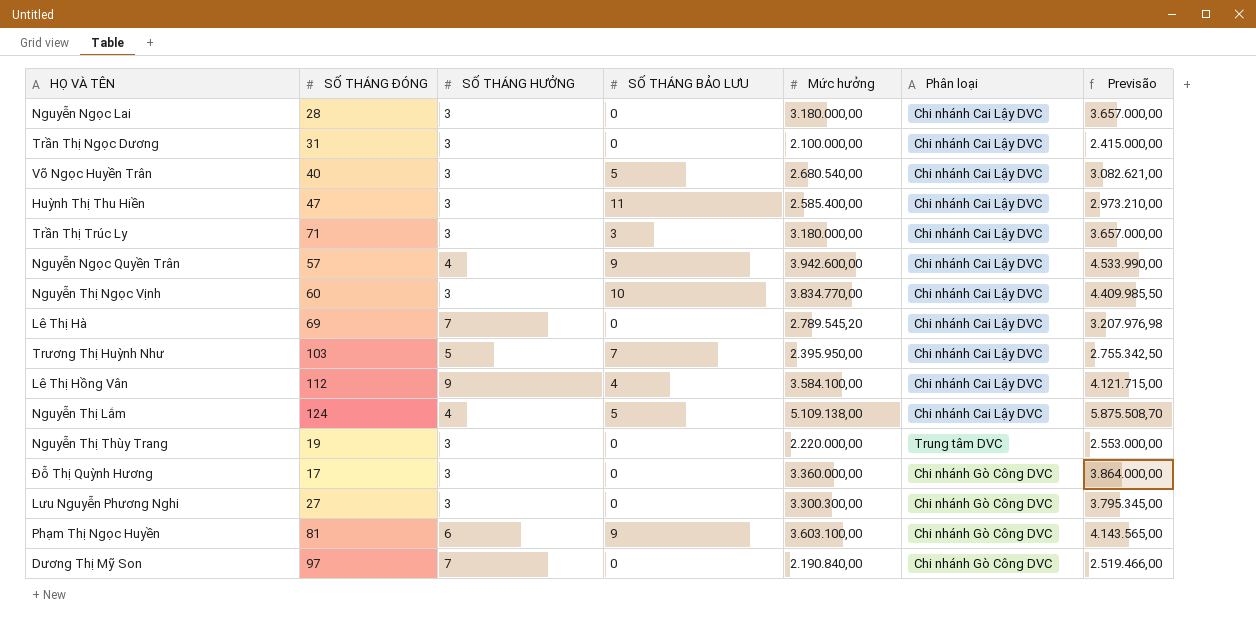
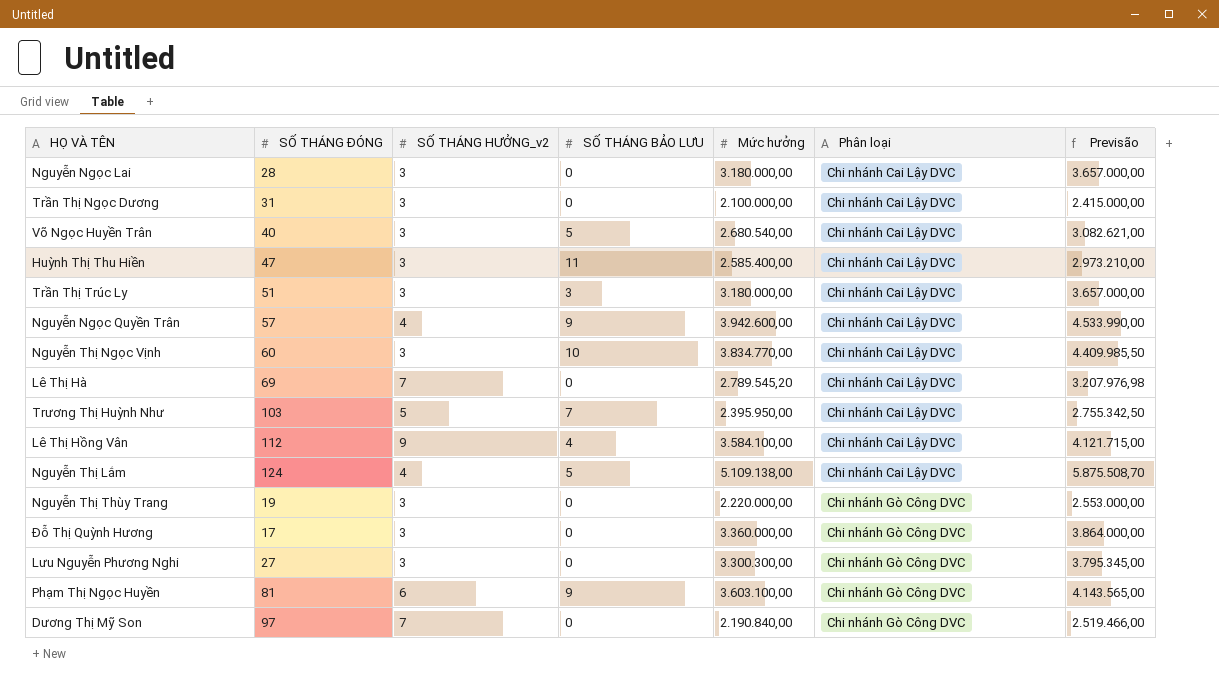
column name: SỐ THÁNG HƯỞNG -> SỐ THÁNG HƯỞNG_v2
Trần Thị Trúc Ly | SỐ THÁNG ĐÓNG: 71 -> 51
Nguyễn Thị Thùy Trang | Phân loại: Trung tâm DVC -> Chi nhánh Gò Công DVC

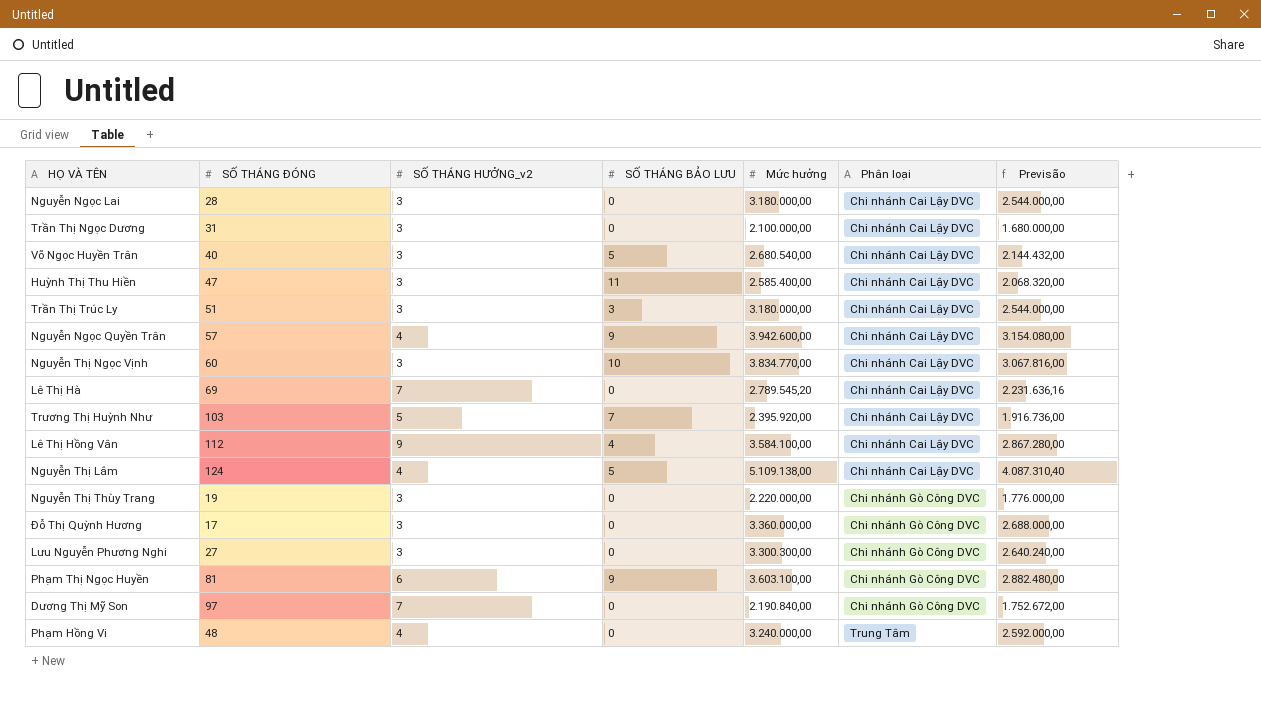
column Previsão | formula: [Mức hưởng] * 1,15 -> [Mức hưởng] * 0,8
Trương Thị Huỳnh Như | Mức hưởng: 2.395.950,00 -> 2.395.920,00
row Phạm Hồng Vi: none -> 48 | 4 | 0 | 3.240.000,00 | Trung Tâm | 2.592.000,00

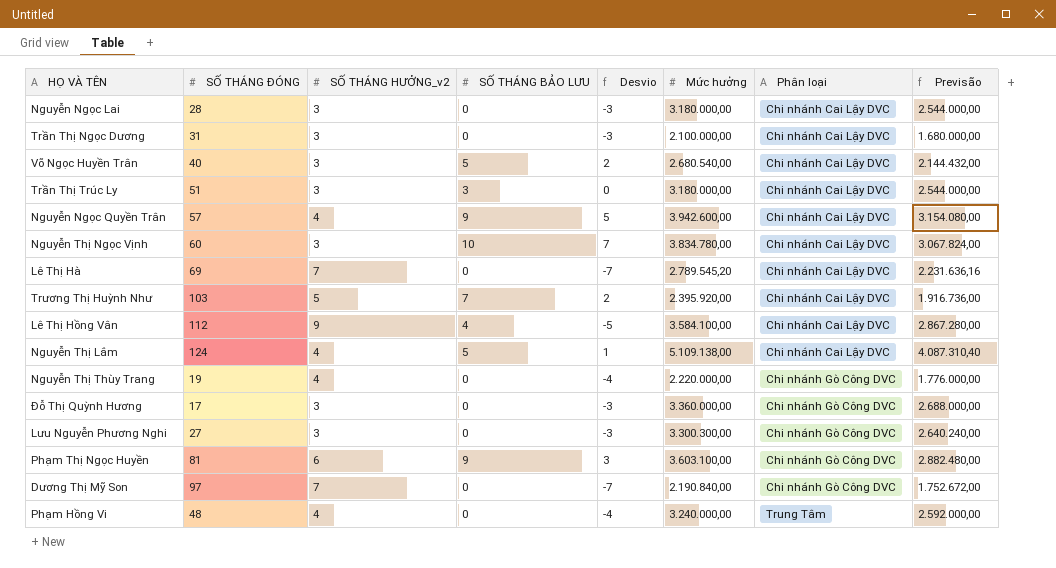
column Desvio | formula: none -> [SỐ THÁNG BẢO LƯU] - [SỐ THÁNG HƯỞNG_v2]
row Huỳnh Thị Thu Hiền: 47 | 3 | 11 | 2.585.400,00 | Chi nhánh Cai Lậy DVC | 2.068.320,00 -> none
Nguyễn Thị Ngọc Vịnh | Mức hưởng: 3.834.770,00 -> 3.834.780,00
Nguyễn Thị Ngọc Vịnh | Previsão: 3.067.816,00 -> 3.067.824,00
Nguyễn Thị Thùy Trang | SỐ THÁNG HƯỞNG_v2: 3 -> 4

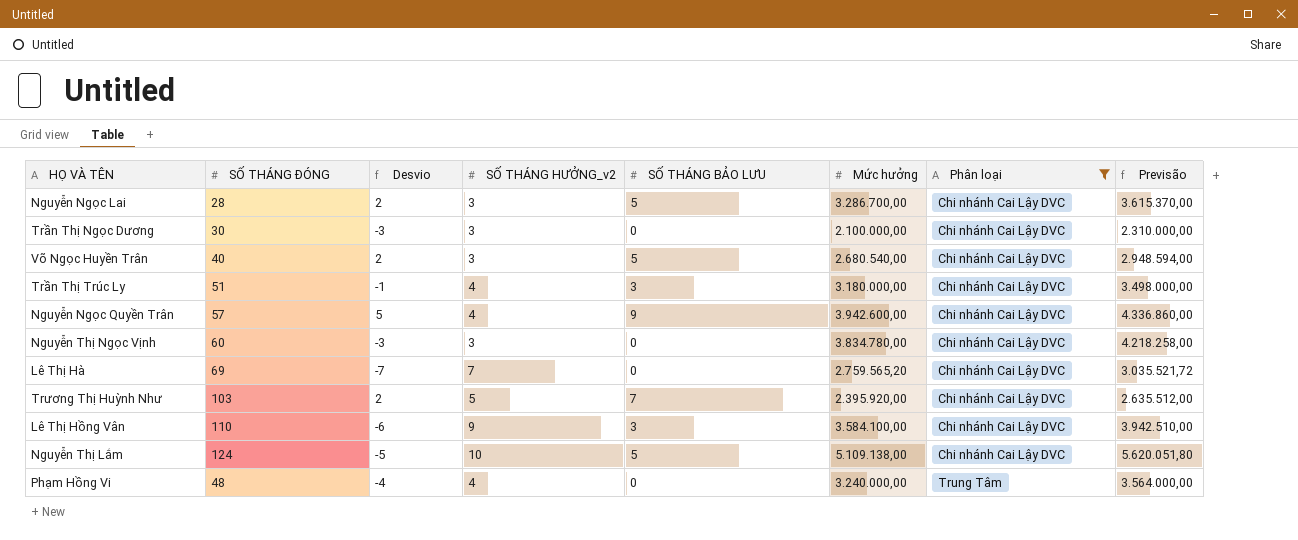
filter: none -> Phân loại != Chi nhánh Gò Công DVC
column Desvio | position: 5 -> 3
column Previsão | formula: [Mức hưởng] * 0,8 -> [Mức hưởng] * 1,1
Nguyễn Ngọc Lai | Desvio: -3 -> 2
Nguyễn Ngọc Lai | SỐ THÁNG BẢO LƯU: 0 -> 5
Nguyễn Ngọc Lai | Mức hưởng: 3.180.000,00 -> 3.286.700,00
Trần Thị Ngọc Dương | SỐ THÁNG ĐÓNG: 31 -> 30
Trần Thị Trúc Ly | Desvio: 0 -> -1
Trần Thị Trúc Ly | SỐ THÁNG HƯỞNG_v2: 3 -> 4
Nguyễn Thị Ngọc Vịnh | Desvio: 7 -> -3
Nguyễn Thị Ngọc Vịnh | SỐ THÁNG BẢO LƯU: 10 -> 0
Lê Thị Hà | Mức hưởng: 2.789.545,20 -> 2.759.565,20
Lê Thị Hồng Vân | SỐ THÁNG ĐÓNG: 112 -> 110
Lê Thị Hồng Vân | Desvio: -5 -> -6
Lê Thị Hồng Vân | SỐ THÁNG BẢO LƯU: 4 -> 3
Nguyễn Thị Lắm | Desvio: 1 -> -5
Nguyễn Thị Lắm | SỐ THÁNG HƯỞNG_v2: 4 -> 10

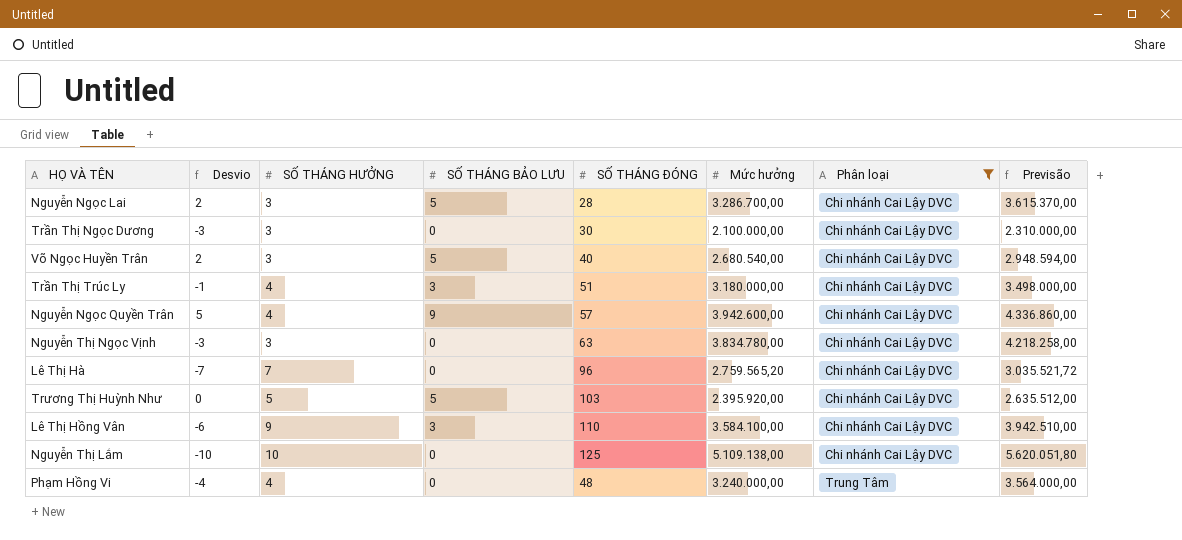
column name: SỐ THÁNG HƯỞNG_v2 -> SỐ THÁNG HƯỞNG
column SỐ THÁNG ĐÓNG | position: 2 -> 5
Nguyễn Thị Ngọc Vịnh | SỐ THÁNG ĐÓNG: 60 -> 63
Lê Thị Hà | SỐ THÁNG ĐÓNG: 69 -> 96
Trương Thị Huỳnh Như | Desvio: 2 -> 0
Trương Thị Huỳnh Như | SỐ THÁNG BẢO LƯU: 7 -> 5
Nguyễn Thị Lắm | Desvio: -5 -> -10
Nguyễn Thị Lắm | SỐ THÁNG BẢO LƯU: 5 -> 0
Nguyễn Thị Lắm | SỐ THÁNG ĐÓNG: 124 -> 125

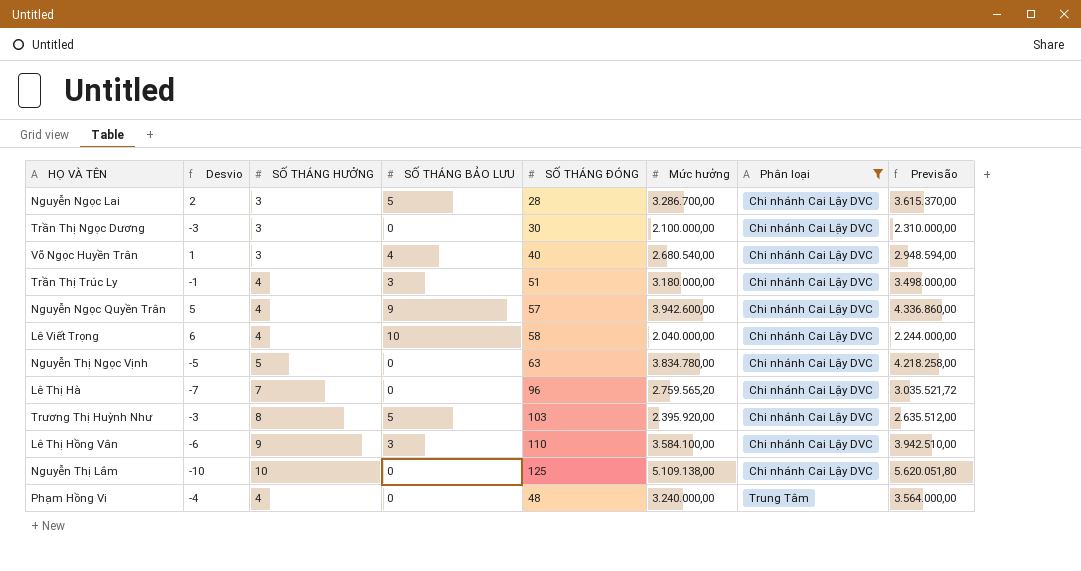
Võ Ngọc Huyền Trân | Desvio: 2 -> 1
Võ Ngọc Huyền Trân | SỐ THÁNG BẢO LƯU: 5 -> 4
row Lê Viết Trọng: none -> 6 | 4 | 10 | 58 | 2.040.000,00 | Chi nhánh Cai Lậy DVC | 2.244.000,00
Nguyễn Thị Ngọc Vịnh | Desvio: -3 -> -5
Nguyễn Thị Ngọc Vịnh | SỐ THÁNG HƯỞNG: 3 -> 5
Trương Thị Huỳnh Như | Desvio: 0 -> -3
Trương Thị Huỳnh Như | SỐ THÁNG HƯỞNG: 5 -> 8

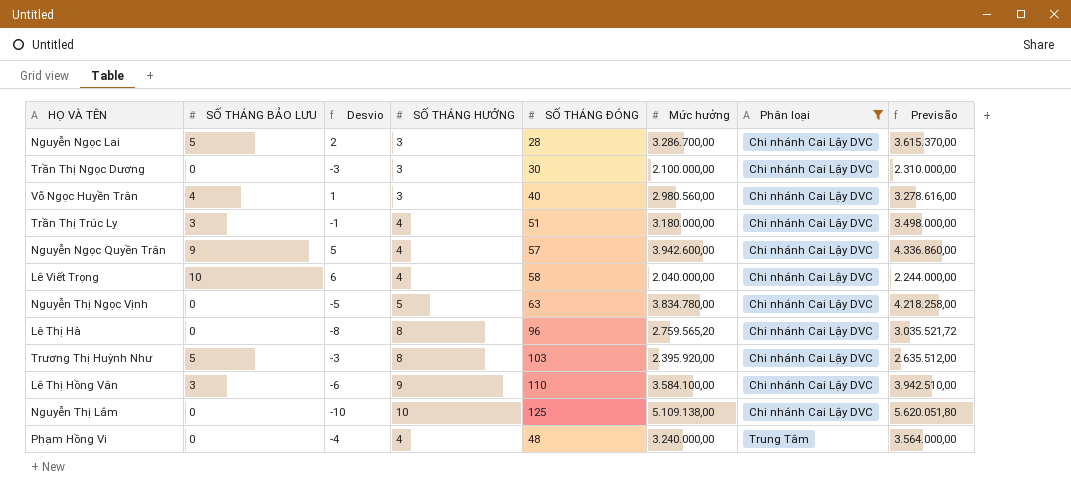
column SỐ THÁNG BẢO LƯU | position: 4 -> 2
Võ Ngọc Huyền Trân | Mức hưởng: 2.680.540,00 -> 2.980.560,00
Võ Ngọc Huyền Trân | Previsão: 2.948.594,00 -> 3.278.616,00
Lê Thị Hà | Desvio: -7 -> -8
Lê Thị Hà | SỐ THÁNG HƯỞNG: 7 -> 8

